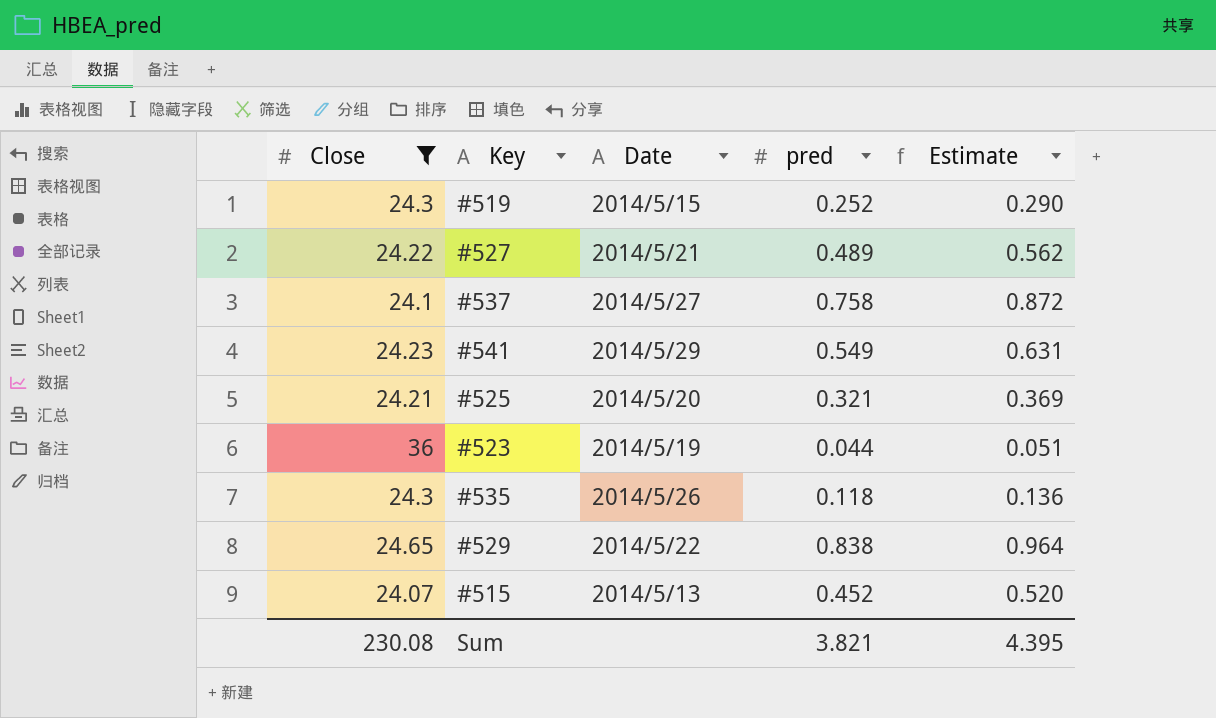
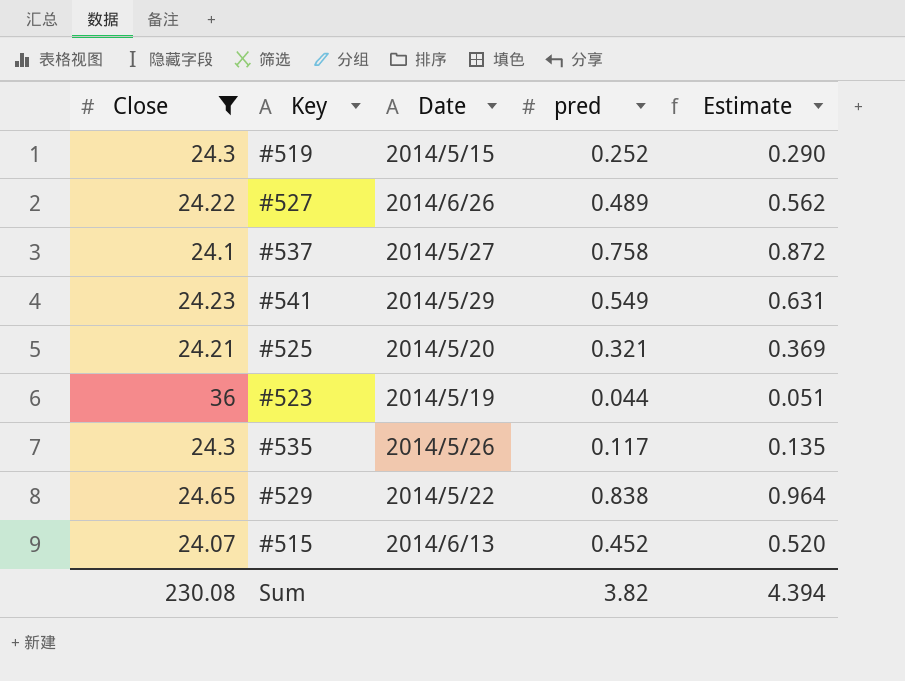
#527 | Date: 2014/5/21 -> 2014/6/26
#535 | pred: 0.118 -> 0.117
#535 | Estimate: 0.136 -> 0.135
#515 | Date: 2014/5/13 -> 2014/6/13
Sum | pred: 3.821 -> 3.82
Sum | Estimate: 4.395 -> 4.394

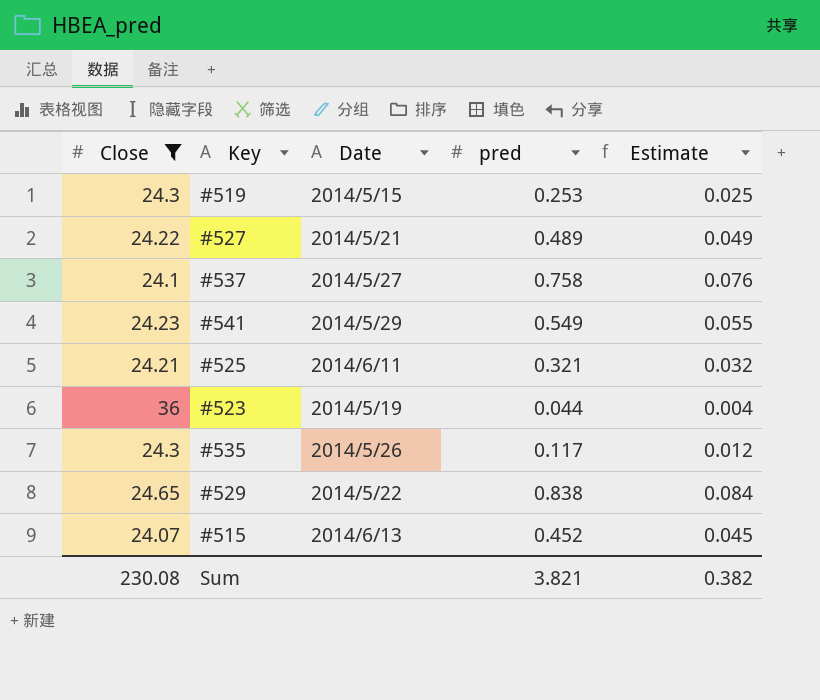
column Estimate | formula: [pred] * 1.15 -> [pred] * 0.1
#519 | pred: 0.252 -> 0.253
#527 | Date: 2014/6/26 -> 2014/5/21
#525 | Date: 2014/5/20 -> 2014/6/11
Sum | pred: 3.82 -> 3.821
Sum | Estimate: 4.394 -> 0.382

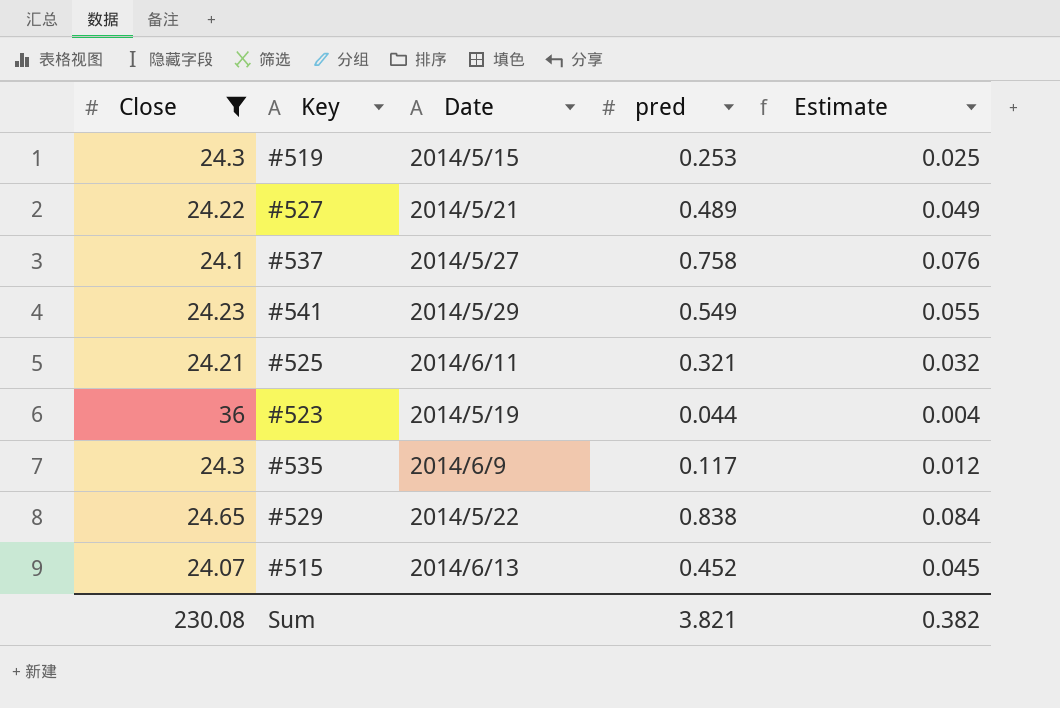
#535 | Date: 2014/5/26 -> 2014/6/9

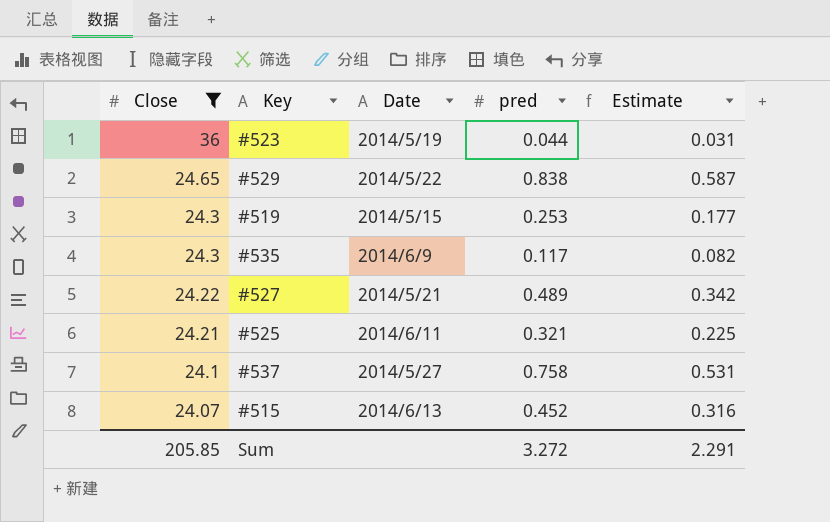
row order: none -> Close descending
column Estimate | formula: [pred] * 0.1 -> [pred] * 0.7
row #541: 24.23 | 2014/5/29 | 0.549 | 0.055 -> none
Sum | Close: 230.08 -> 205.85
Sum | pred: 3.821 -> 3.272
Sum | Estimate: 0.382 -> 2.291

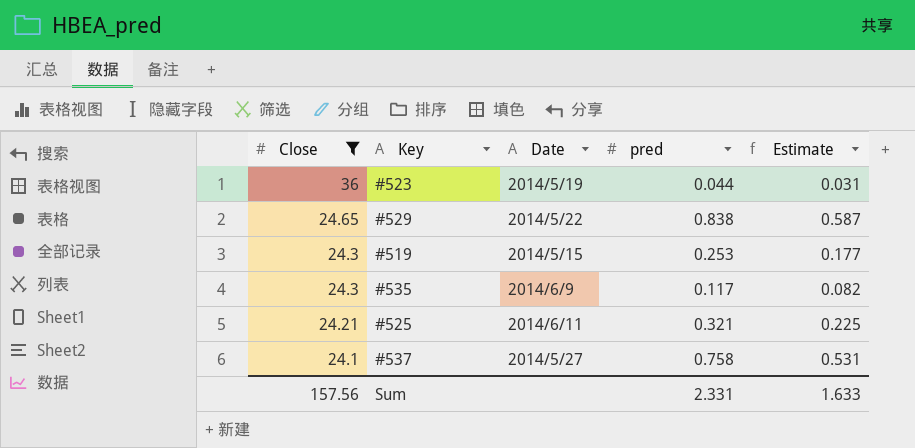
row #527: 24.22 | 2014/5/21 | 0.489 | 0.342 -> none
row #515: 24.07 | 2014/6/13 | 0.452 | 0.316 -> none
Sum | Close: 205.85 -> 157.56
Sum | pred: 3.272 -> 2.331
Sum | Estimate: 2.291 -> 1.633

